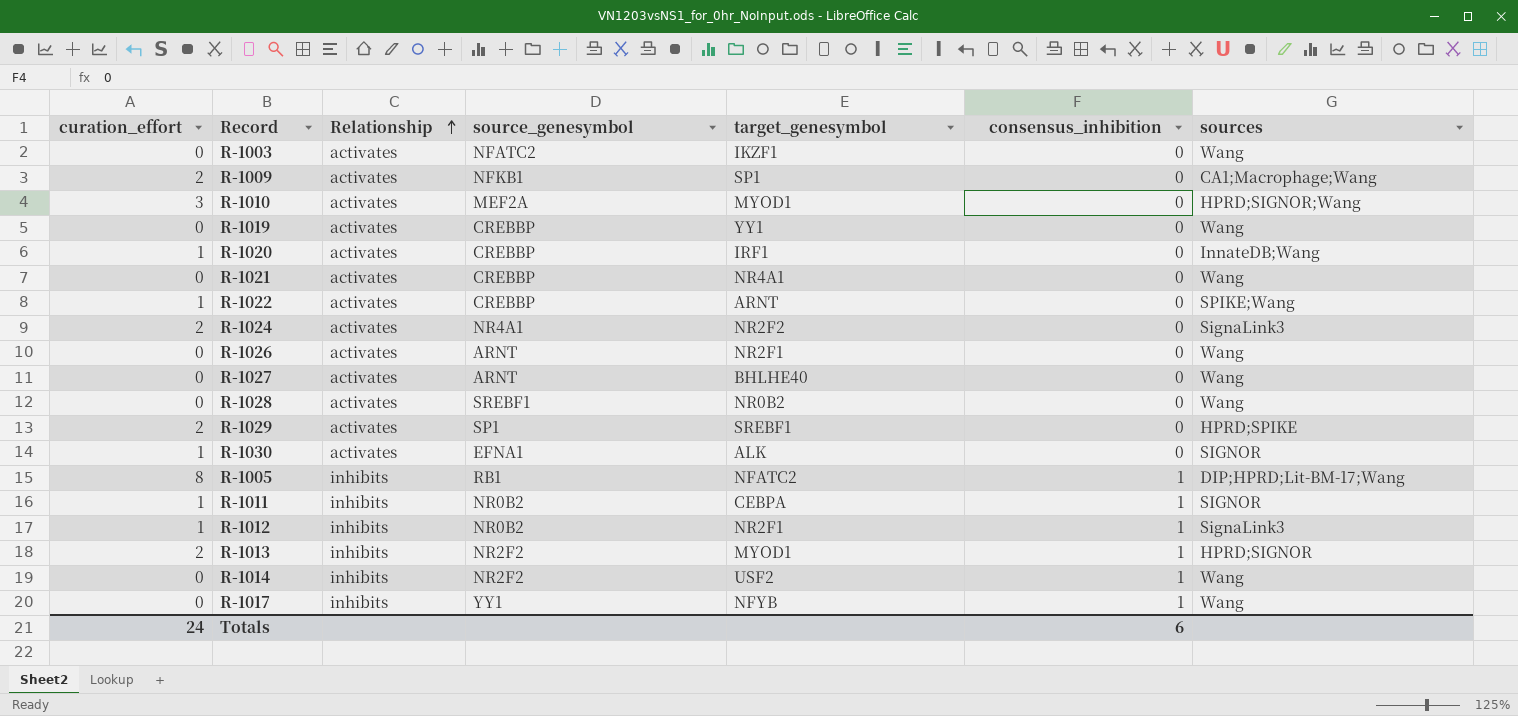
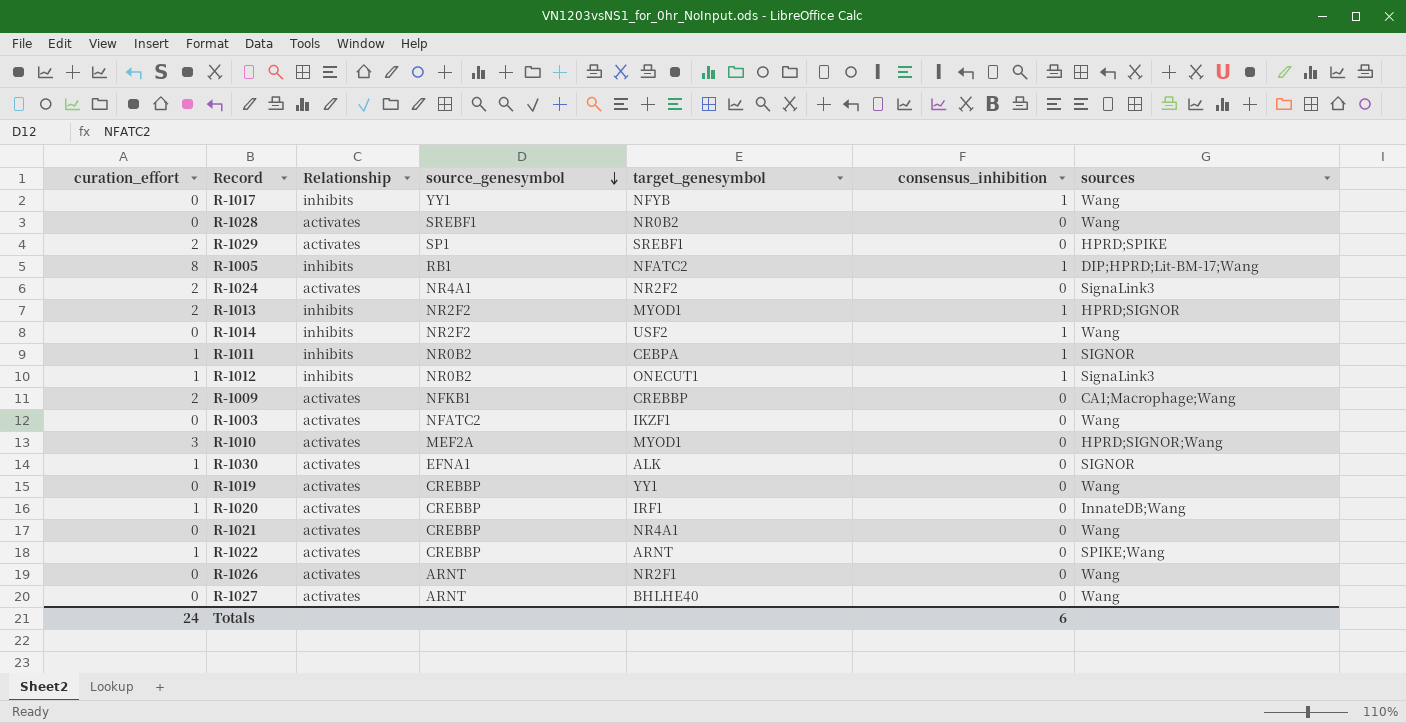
row order: Relationship ascending -> source_genesymbol descending
R-1012 | target_genesymbol: NR2F1 -> ONECUT1
R-1009 | target_genesymbol: SP1 -> CREBBP

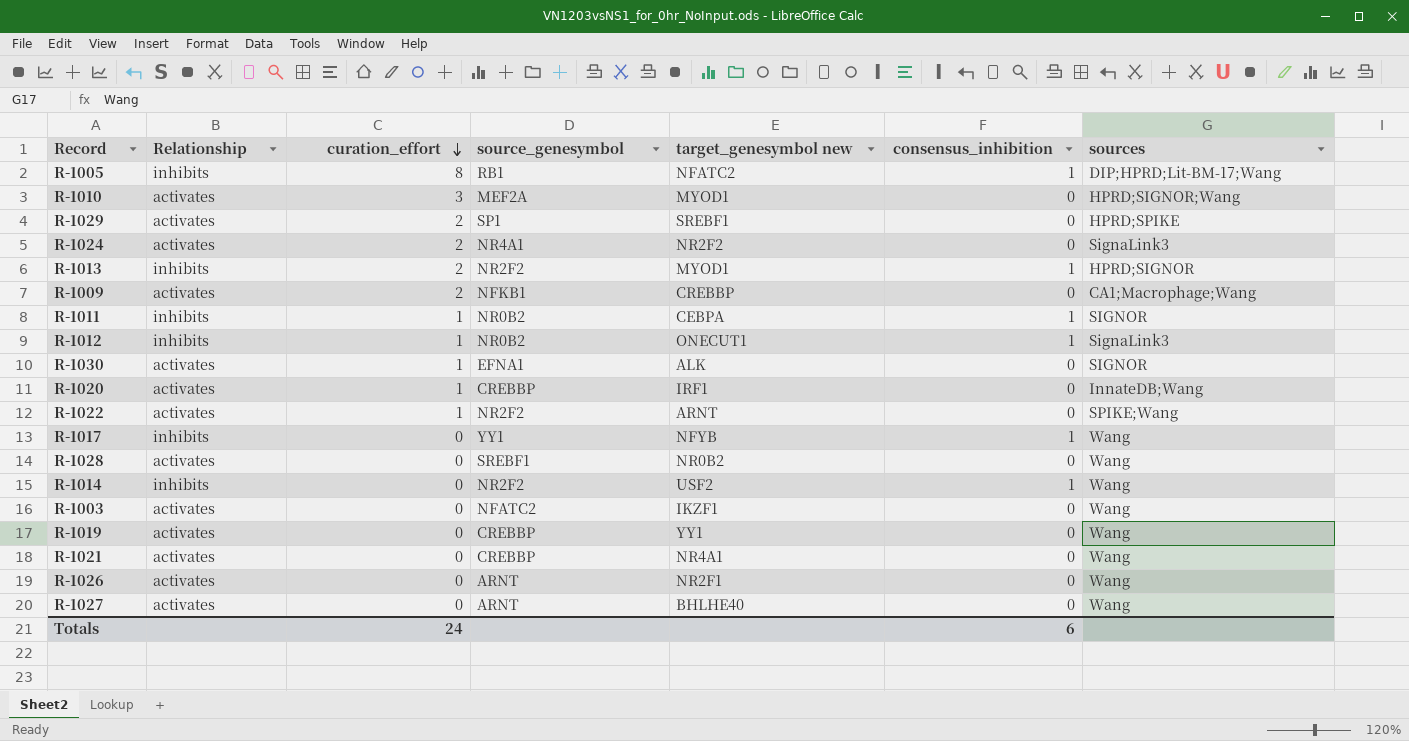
row order: source_genesymbol descending -> curation_effort descending
column curation_effort | position: 1 -> 3
column name: target_genesymbol -> target_genesymbol new
R-1022 | source_genesymbol: CREBBP -> NR2F2

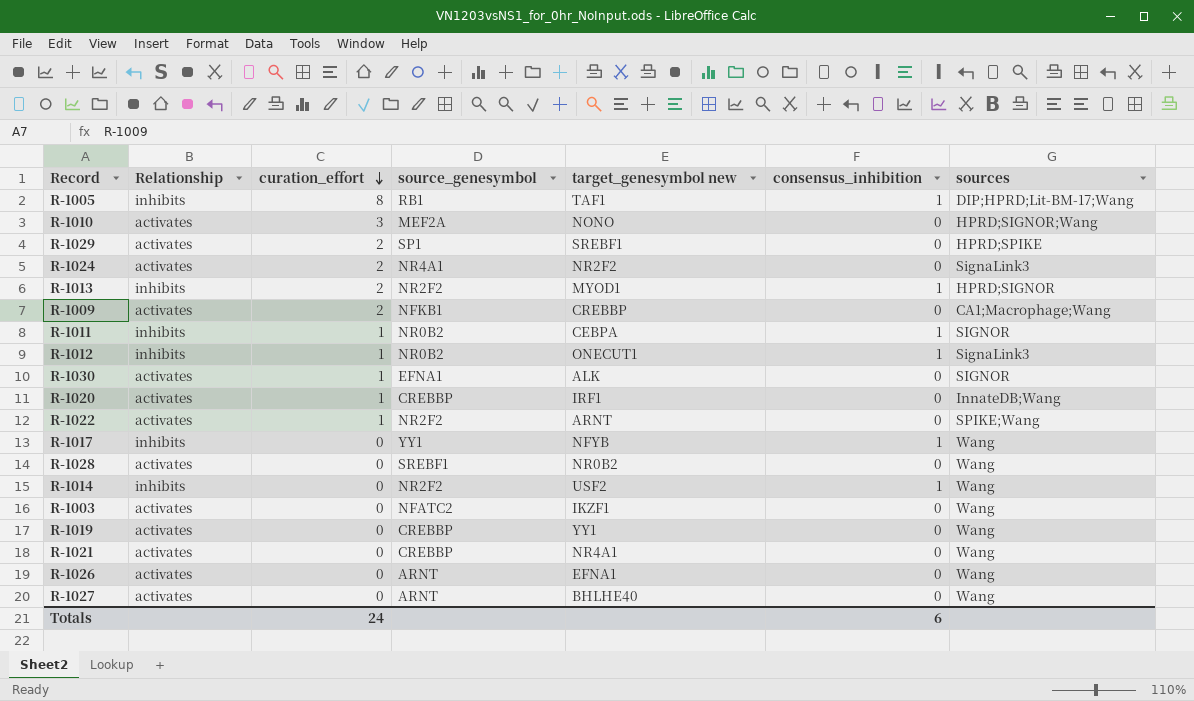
R-1005 | target_genesymbol new: NFATC2 -> TAF1
R-1010 | target_genesymbol new: MYOD1 -> NONO
R-1026 | target_genesymbol new: NR2F1 -> EFNA1

